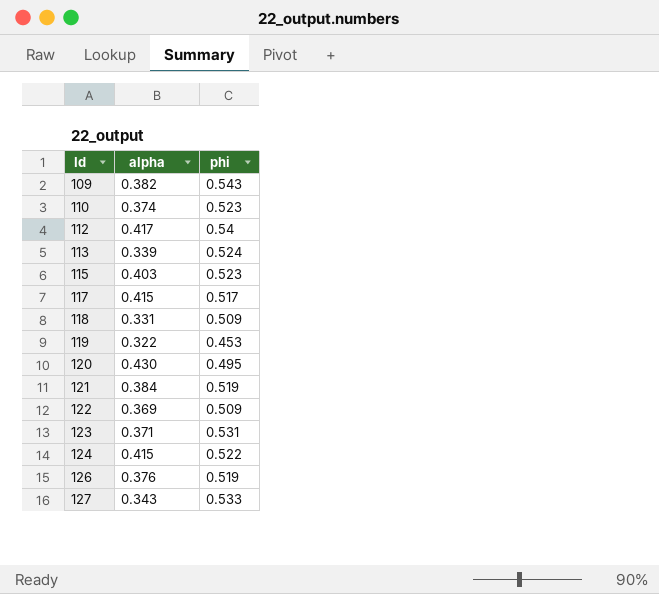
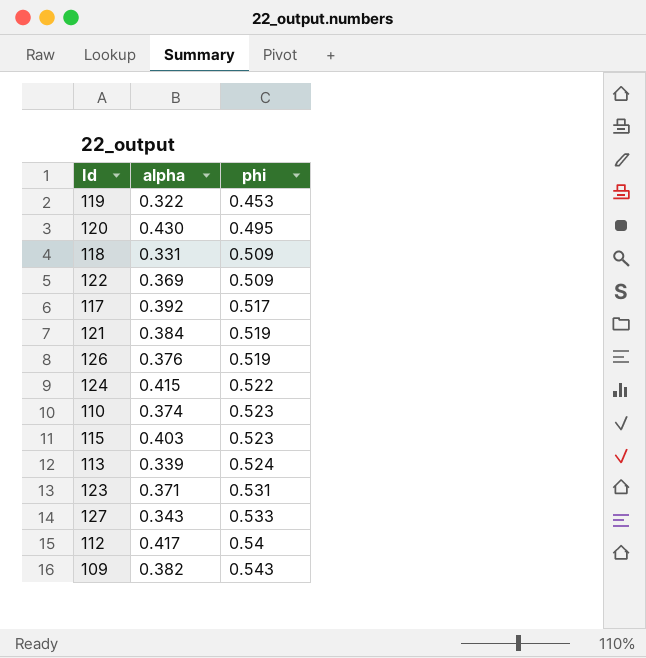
row order: Id ascending -> phi ascending
117 | alpha: 0.415 -> 0.392

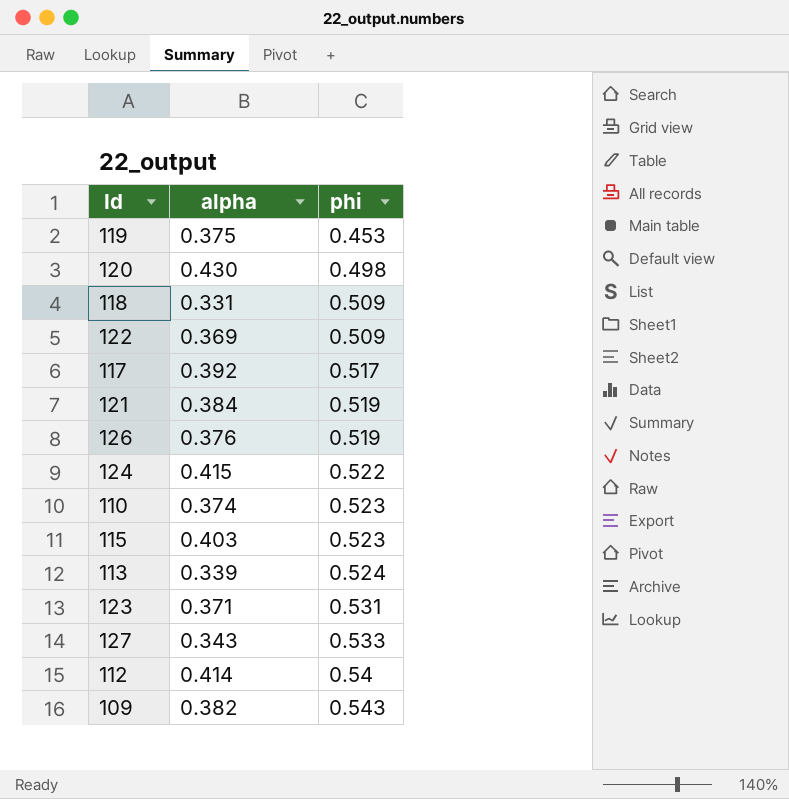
119 | alpha: 0.322 -> 0.375
120 | phi: 0.495 -> 0.498
112 | alpha: 0.417 -> 0.414

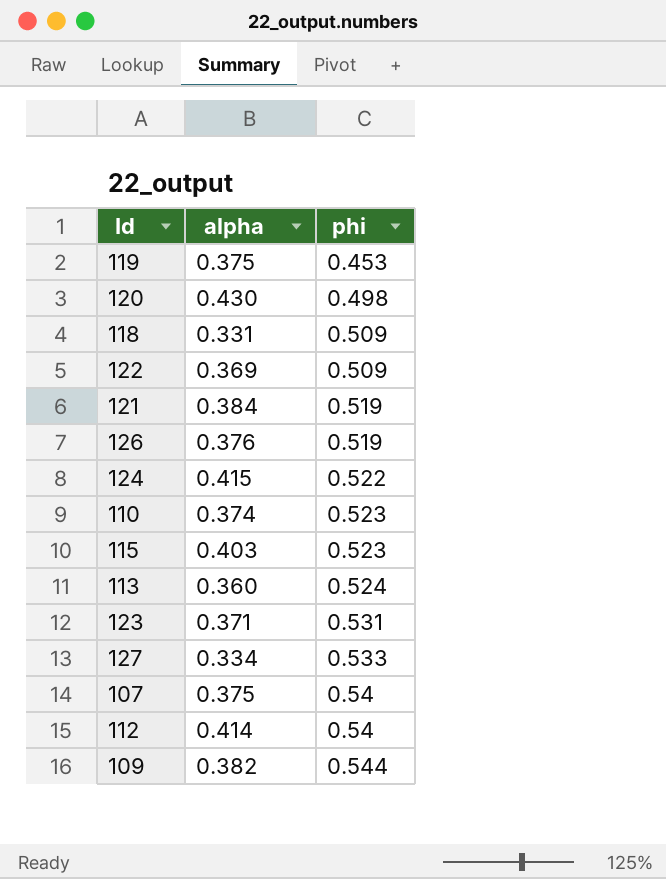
row 117: 0.392 | 0.517 -> none
113 | alpha: 0.339 -> 0.360
127 | alpha: 0.343 -> 0.334
row 107: none -> 0.375 | 0.54
109 | phi: 0.543 -> 0.544

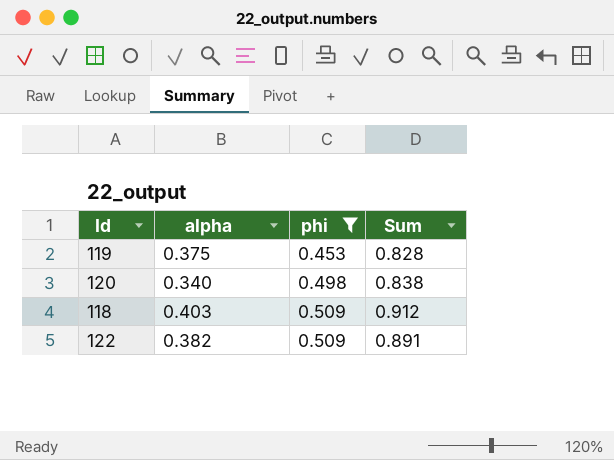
filter: none -> phi <= 0.509
column Sum | formula: none -> [alpha] + [phi]
120 | alpha: 0.430 -> 0.340
118 | alpha: 0.331 -> 0.403
122 | alpha: 0.369 -> 0.382

